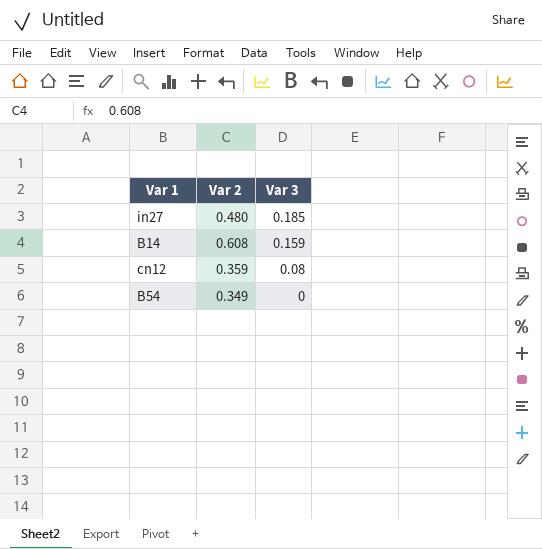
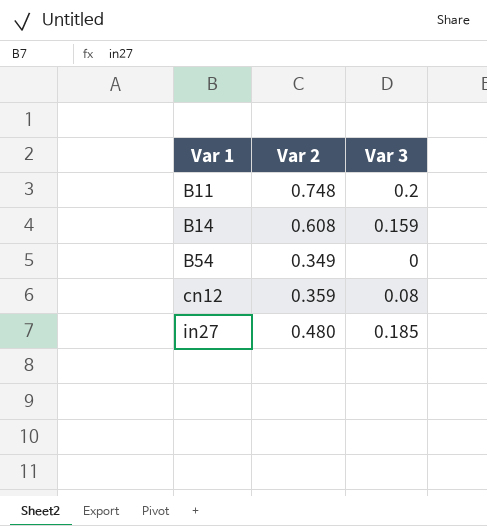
row order: Var 3 descending -> Var 1 ascending
row B11: none -> 0.748 | 0.2

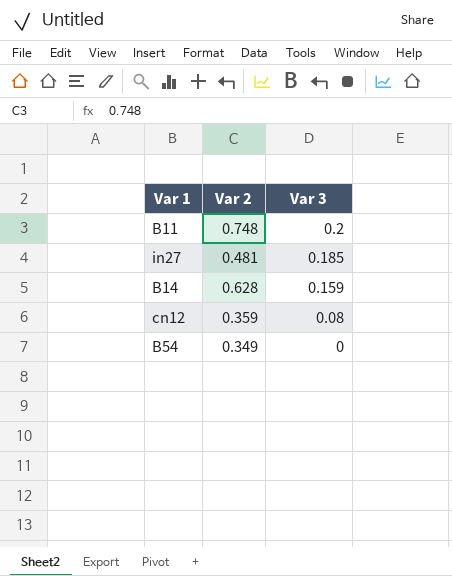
row order: Var 1 ascending -> Var 3 descending
in27 | Var 2: 0.480 -> 0.481
B14 | Var 2: 0.608 -> 0.628

